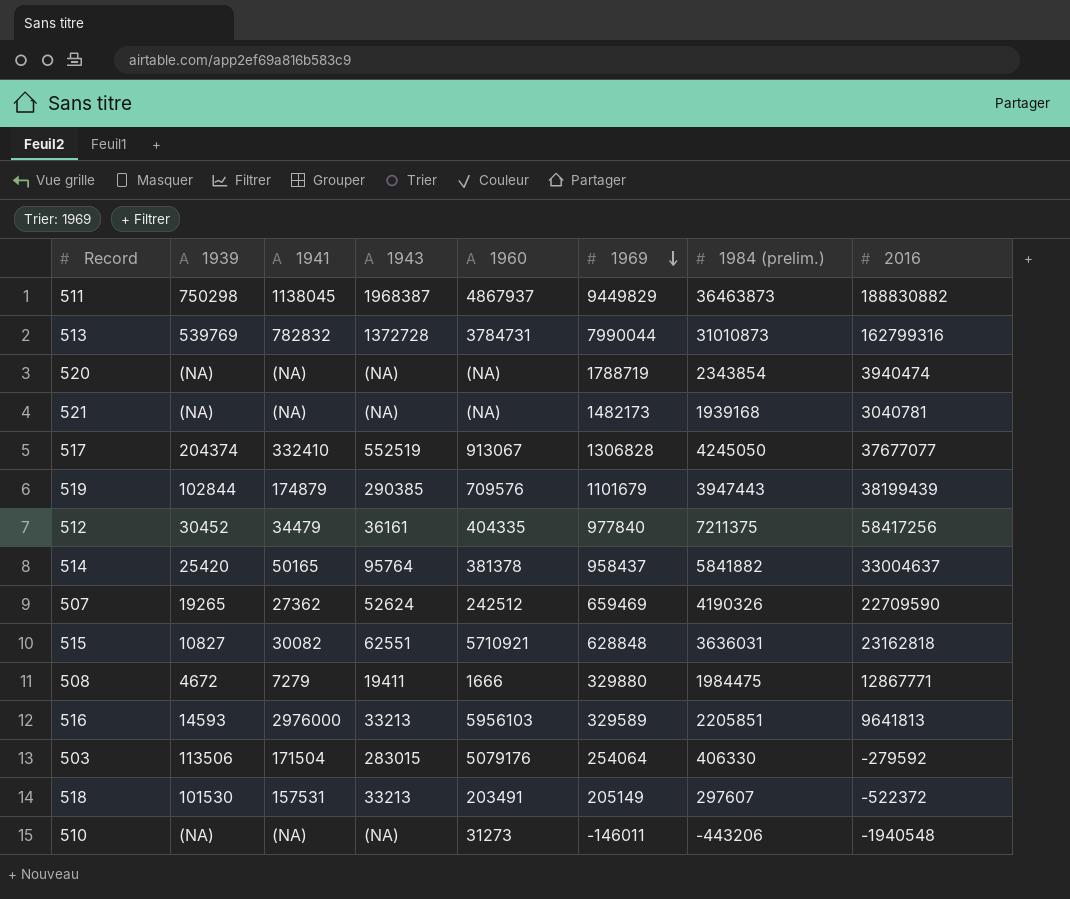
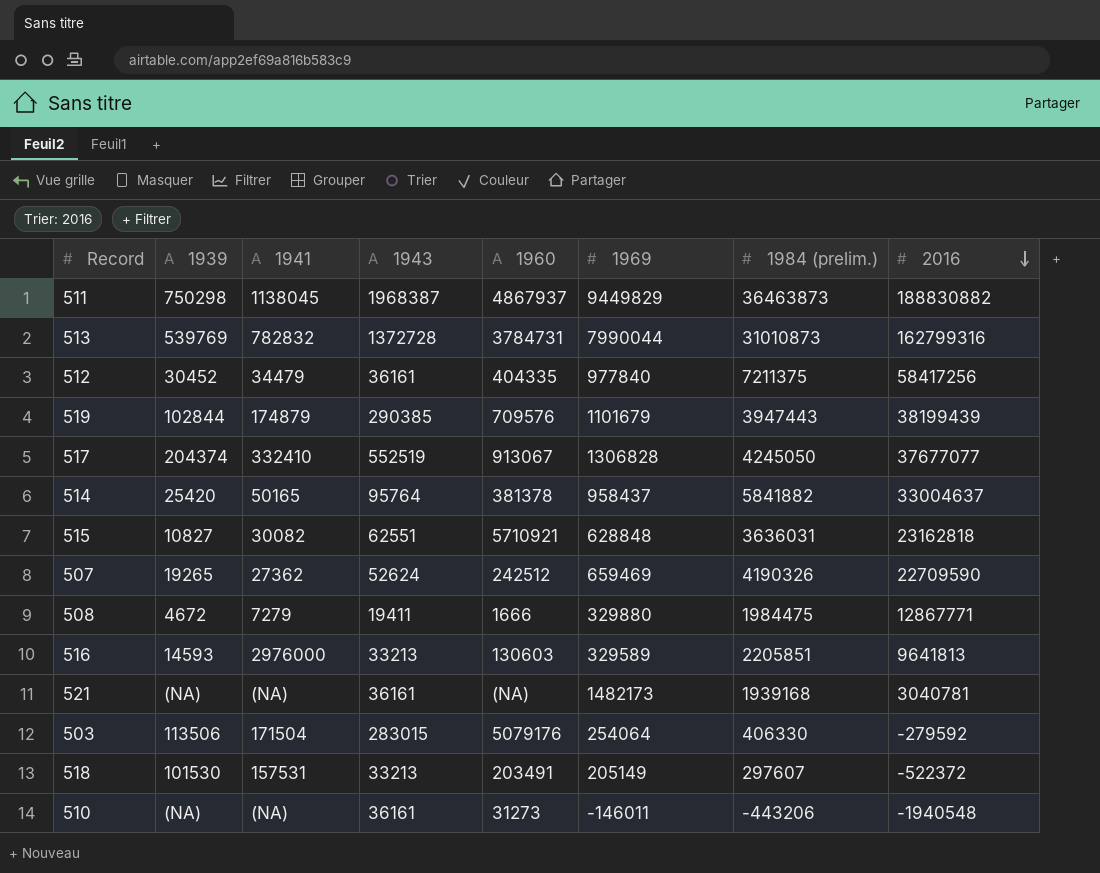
row order: 1969 descending -> 2016 descending
row 520: (NA) | (NA) | (NA) | (NA) | 1788719 | 2343854 | 3940474 -> none
516 | 1960: 5956103 -> 130603
521 | 1943: (NA) -> 36161
510 | 1943: (NA) -> 36161

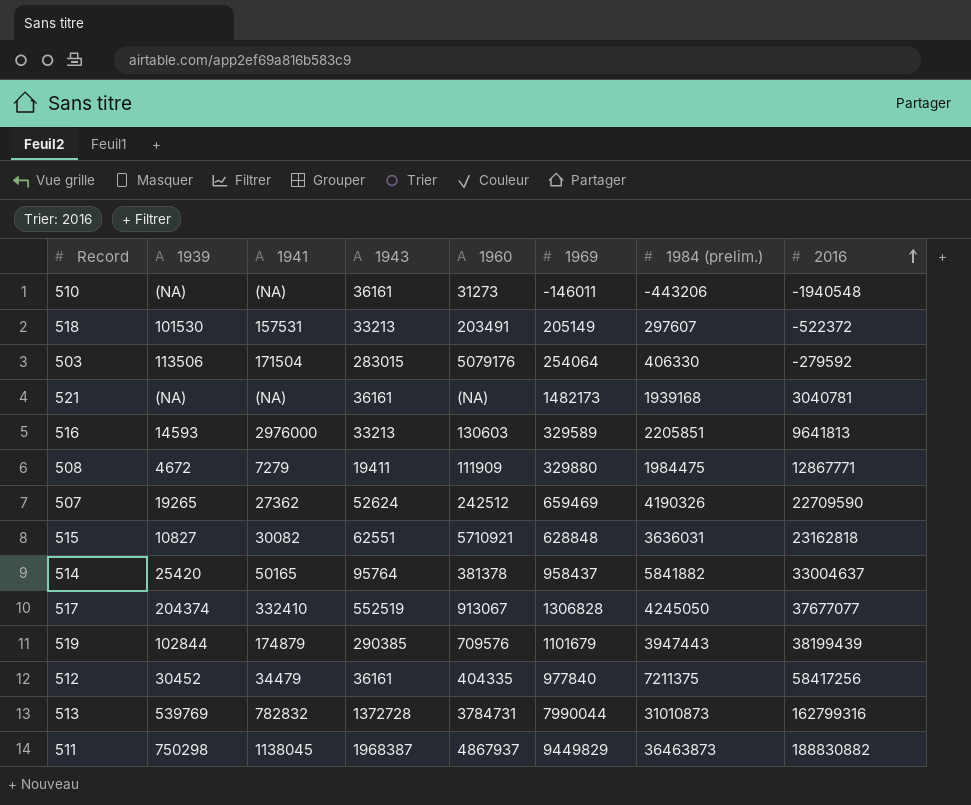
row order: 2016 descending -> 2016 ascending
508 | 1960: 1666 -> 111909

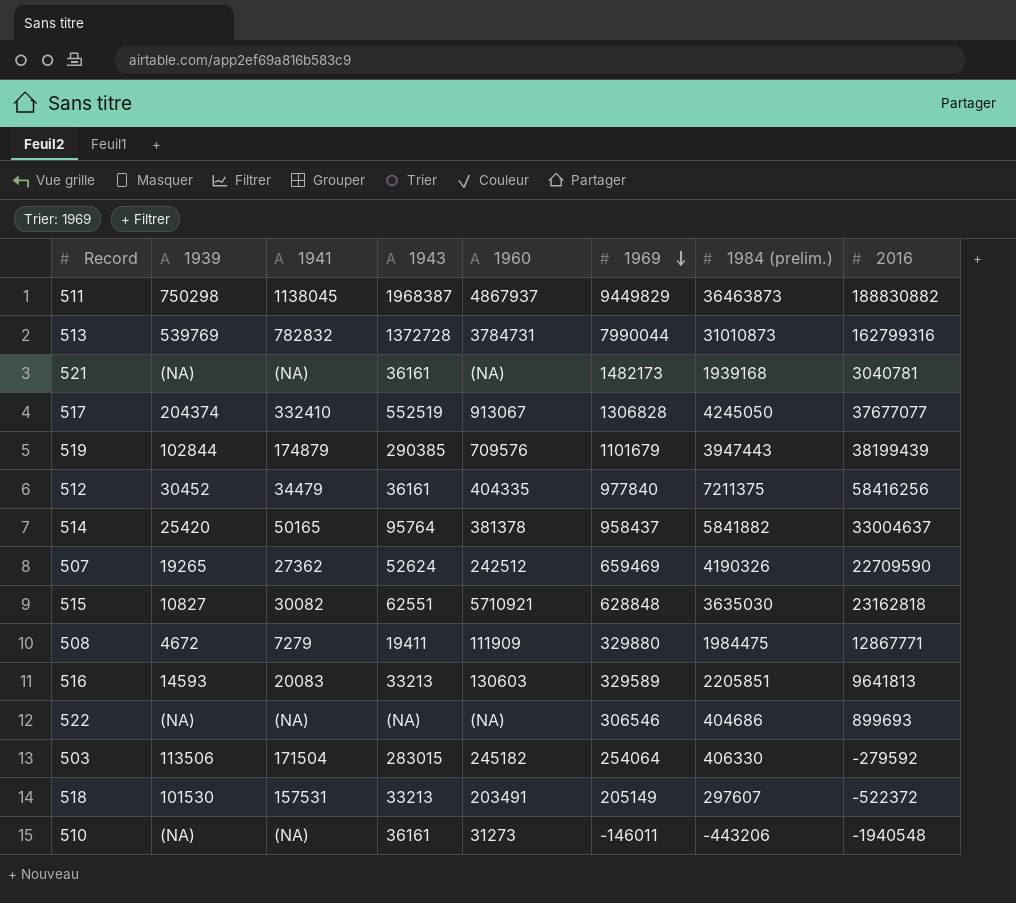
row order: 2016 ascending -> 1969 descending
512 | 2016: 58417256 -> 58416256
515 | 1984 (prelim.): 3636031 -> 3635030
516 | 1941: 2976000 -> 20083
row 522: none -> (NA) | (NA) | (NA) | (NA) | 306546 | 404686 | 899693
503 | 1960: 5079176 -> 245182

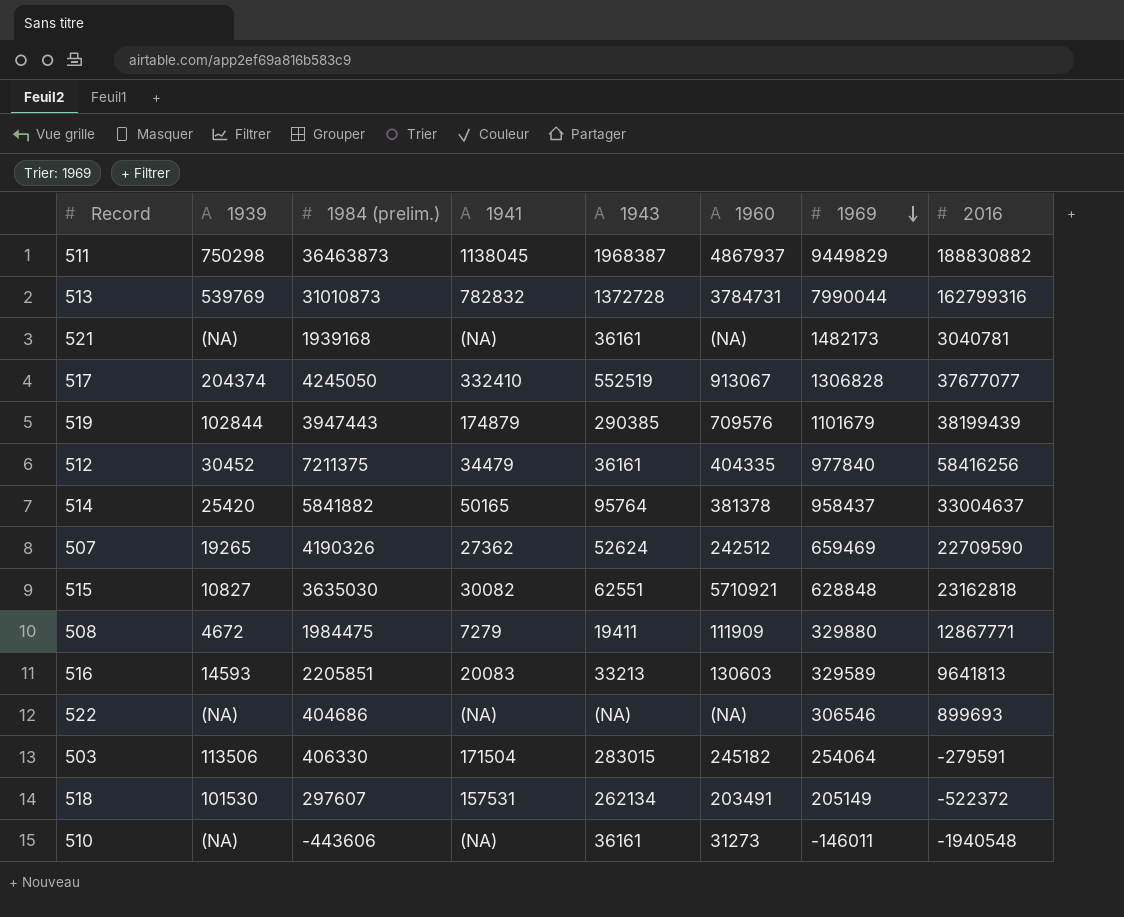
column 1984 (prelim.) | position: 7 -> 3
503 | 2016: -279592 -> -279591
518 | 1943: 33213 -> 262134
510 | 1984 (prelim.): -443206 -> -443606

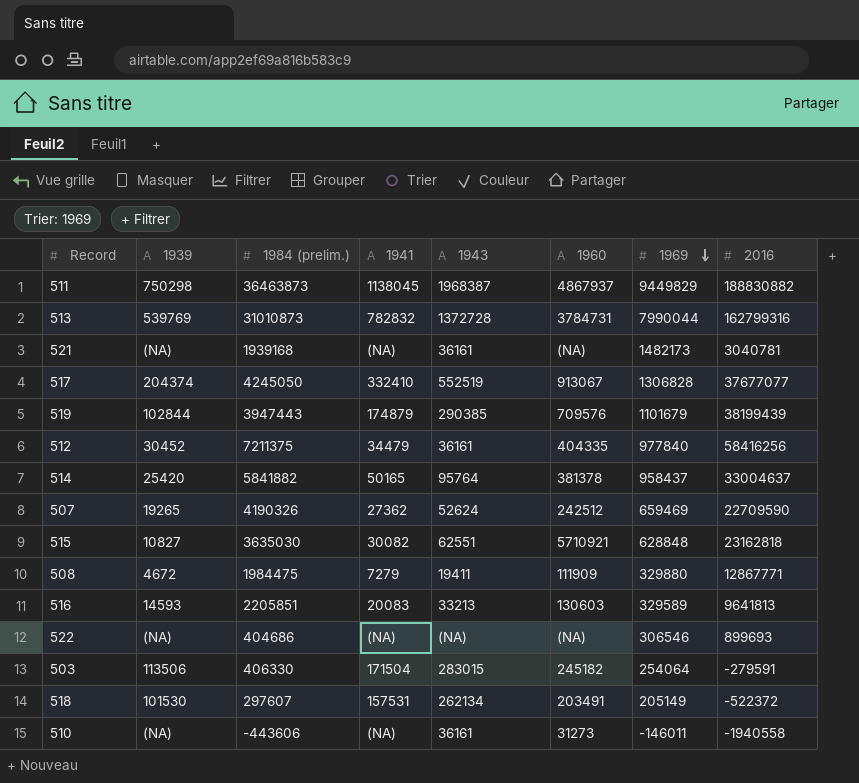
510 | 2016: -1940548 -> -1940558

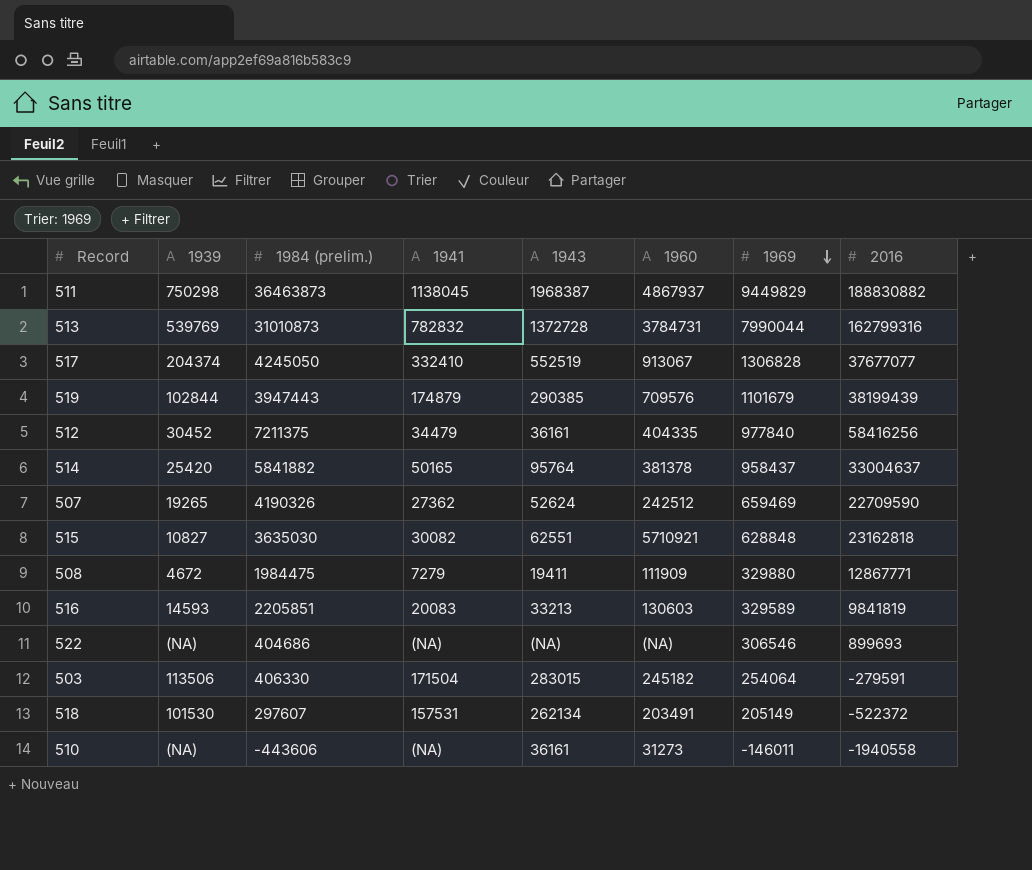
row 521: (NA) | 1939168 | (NA) | 36161 | (NA) | 1482173 | 3040781 -> none
516 | 2016: 9641813 -> 9841819

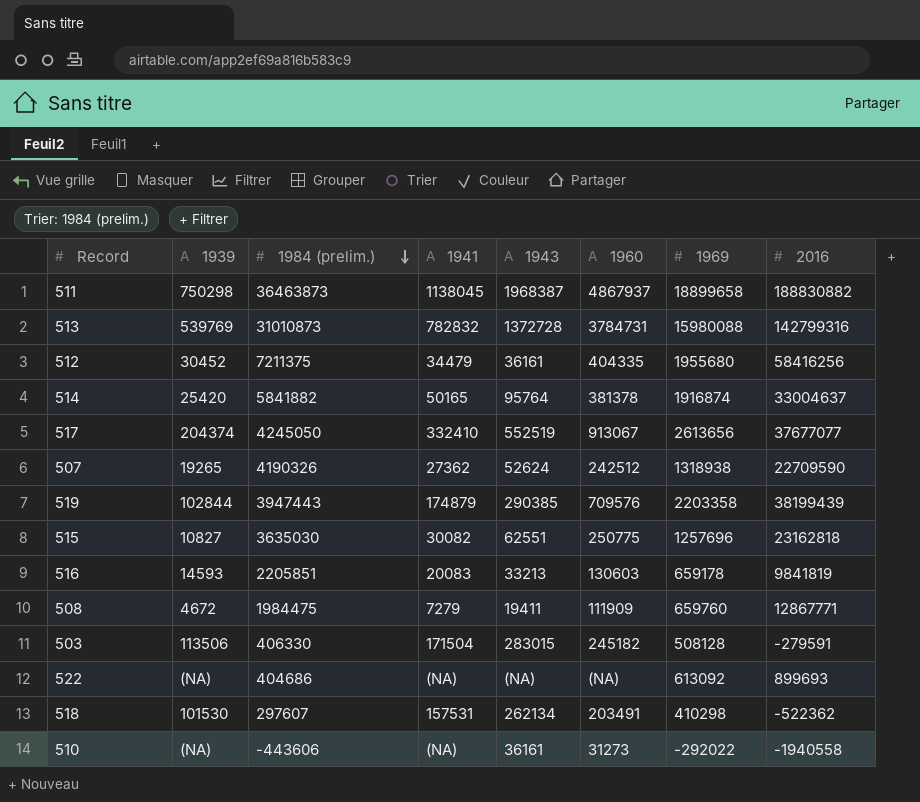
row order: 1969 descending -> 1984 (prelim.) descending
511 | 1969: 9449829 -> 18899658
513 | 1969: 7990044 -> 15980088
513 | 2016: 162799316 -> 142799316
512 | 1969: 977840 -> 1955680
514 | 1969: 958437 -> 1916874
517 | 1969: 1306828 -> 2613656
507 | 1969: 659469 -> 1318938
519 | 1969: 1101679 -> 2203358
515 | 1960: 5710921 -> 250775
515 | 1969: 628848 -> 1257696
516 | 1969: 329589 -> 659178
508 | 1969: 329880 -> 659760
503 | 1969: 254064 -> 508128
522 | 1969: 306546 -> 613092
518 | 1969: 205149 -> 410298
518 | 2016: -522372 -> -522362
510 | 1969: -146011 -> -292022

